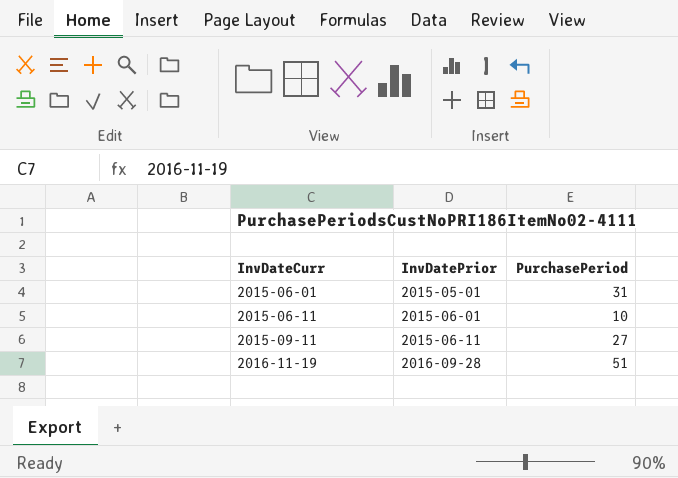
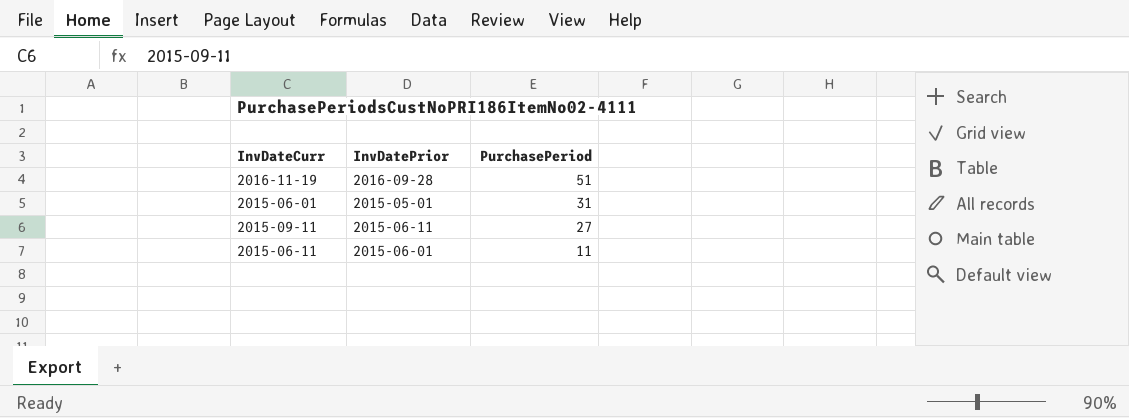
row order: InvDateCurr ascending -> PurchasePeriod descending
2015-06-11 | PurchasePeriod: 10 -> 11

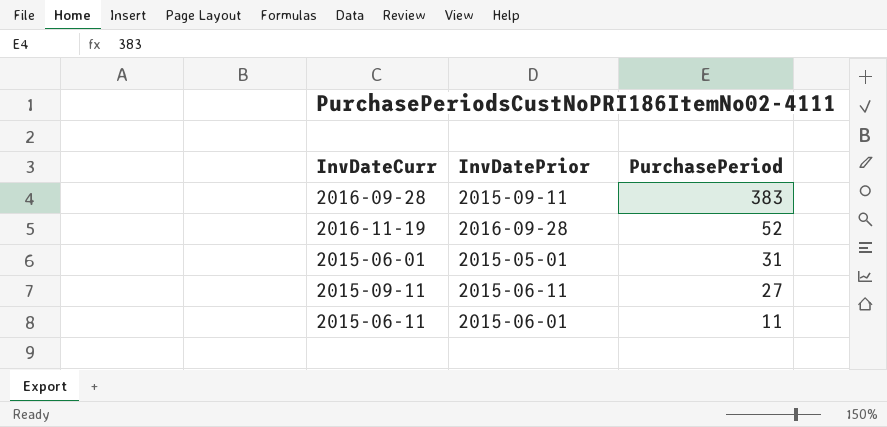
row 2016-09-28: none -> 2015-09-11 | 383
2016-11-19 | PurchasePeriod: 51 -> 52

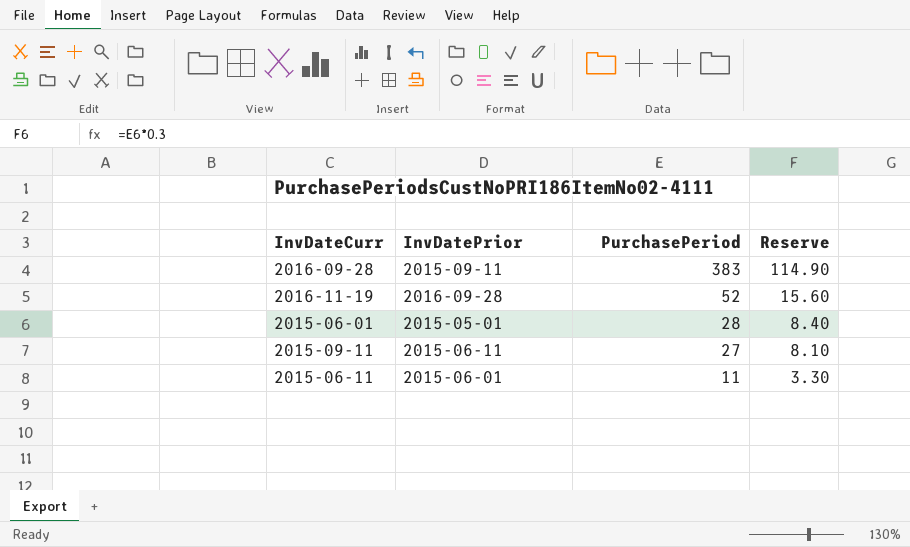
column Reserve | formula: none -> [PurchasePeriod] * 0.3
2015-06-01 | PurchasePeriod: 31 -> 28

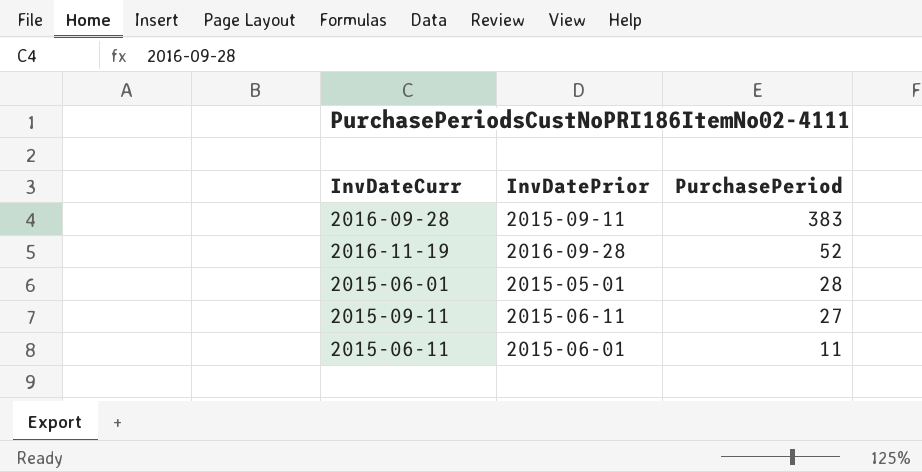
column Reserve | formula: [PurchasePeriod] * 0.3 -> none

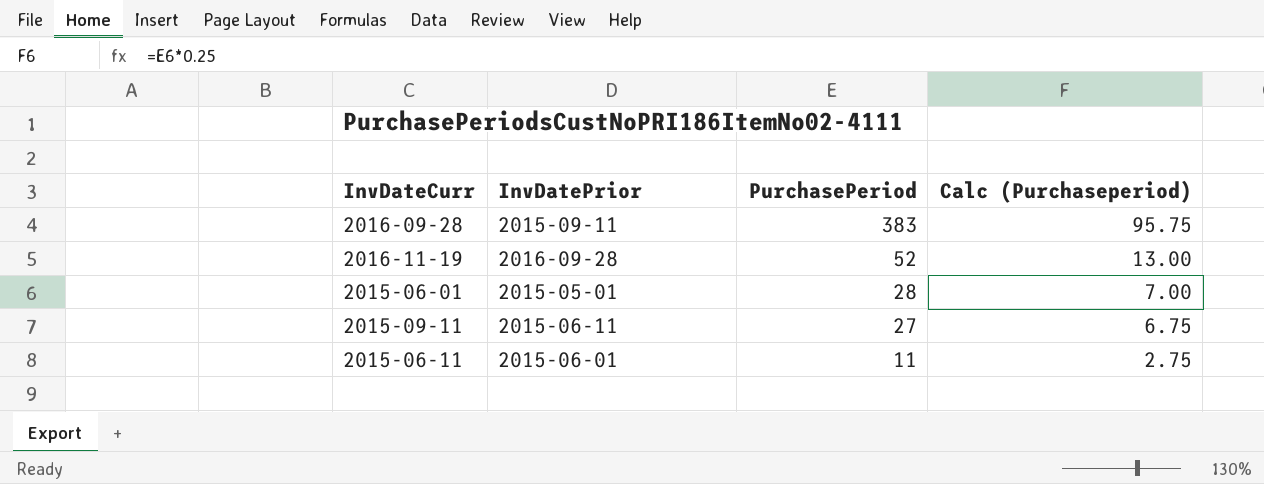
column Calc (Purchaseperiod) | formula: none -> [PurchasePeriod] * 0.25

